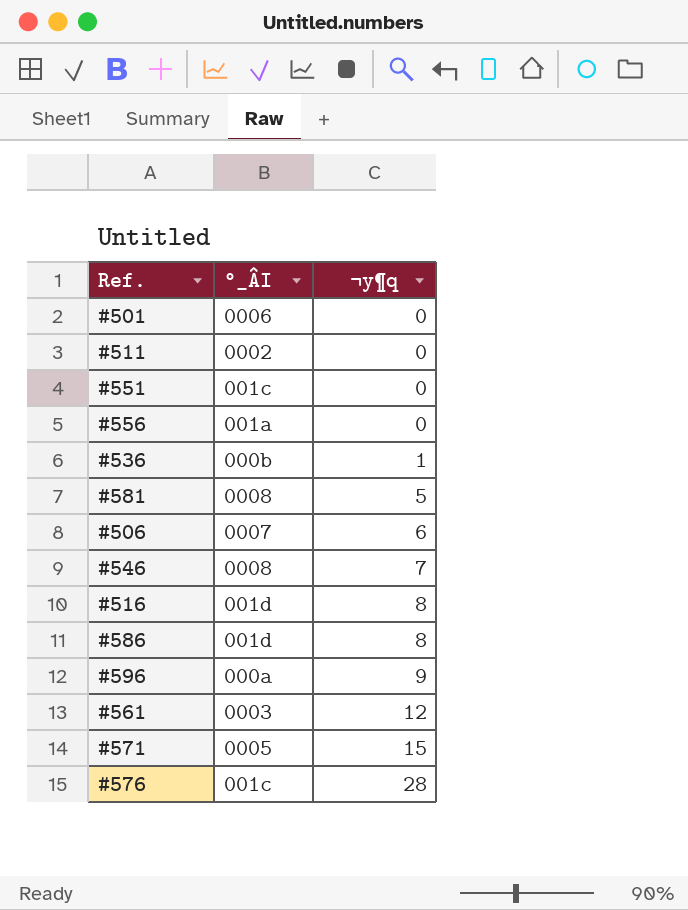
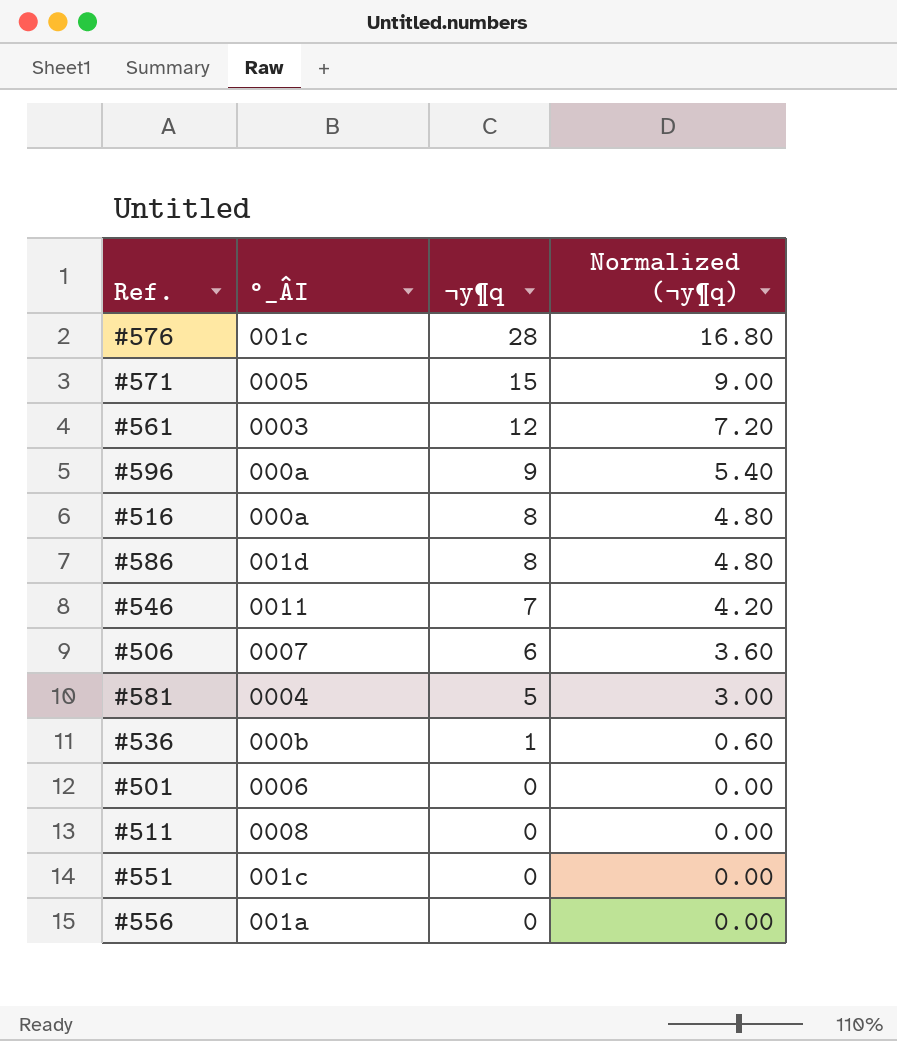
row order: ¬y¶q ascending -> ¬y¶q descending
column Normalized (¬y¶q) | formula: none -> [¬y¶q] * 0.6
#516 | °_ÂI: 001d -> 000a
#546 | °_ÂI: 0008 -> 0011
#581 | °_ÂI: 0008 -> 0004
#511 | °_ÂI: 0002 -> 0008

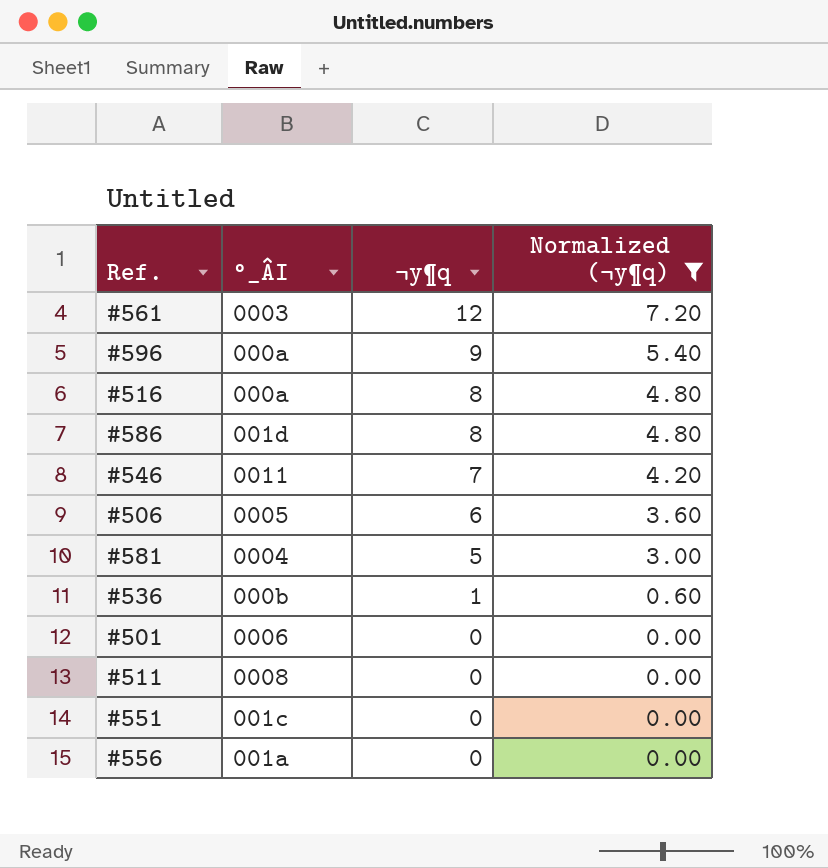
filter: none -> Normalized (¬y¶q) <= 7.20
#506 | °_ÂI: 0007 -> 0005

